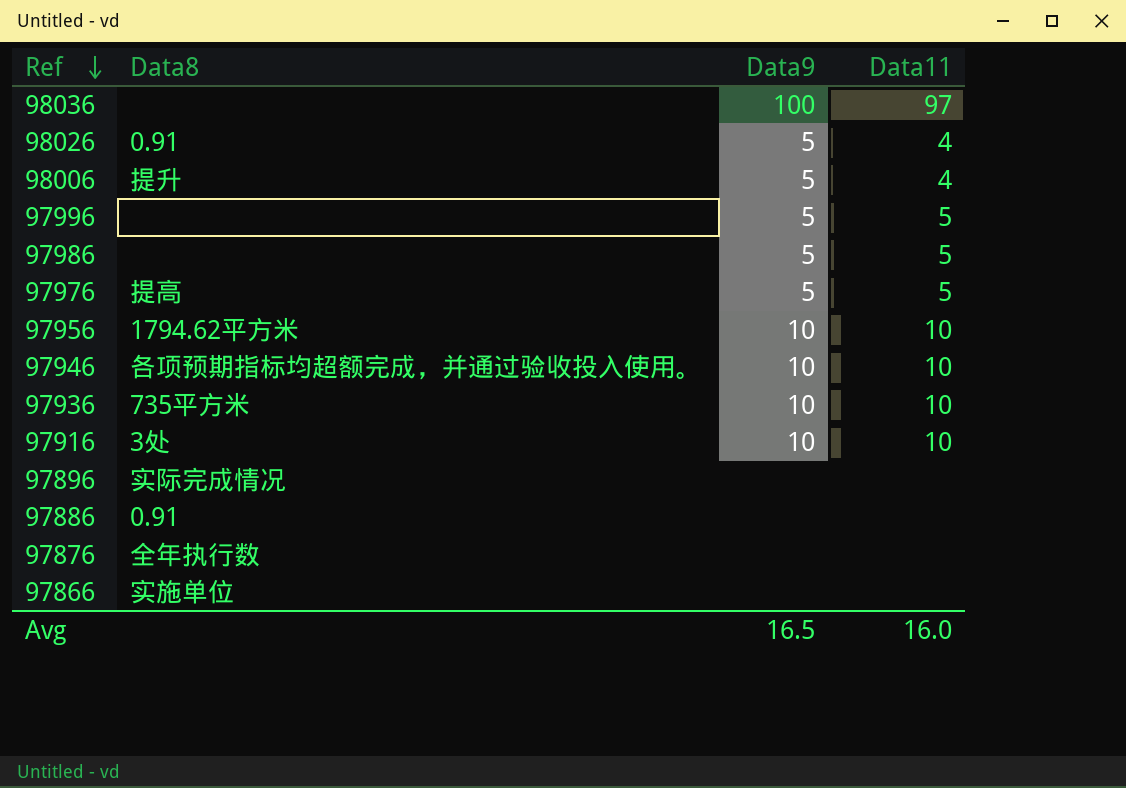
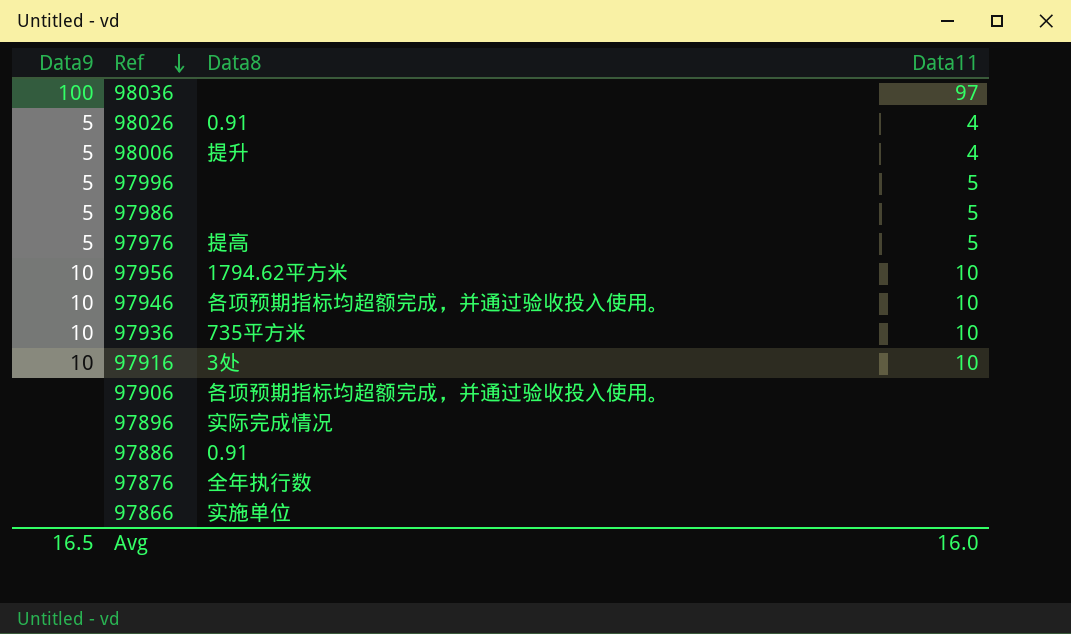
column Data9 | position: 3 -> 1
row 97906: none -> none | 各项预期指标均超额完成，并通过验收投入使用。 | none

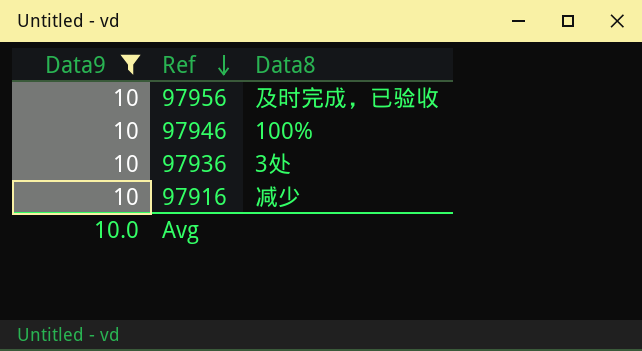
filter: none -> Data9 = 10
column Data11 | position: 4 -> none
97956 | Data8: 1794.62平方米 -> 及时完成，已验收
97946 | Data8: 各项预期指标均超额完成，并通过验收投入使用。 -> 100%
97936 | Data8: 735平方米 -> 3处
97916 | Data8: 3处 -> 减少
Avg | Data9: 16.5 -> 10.0

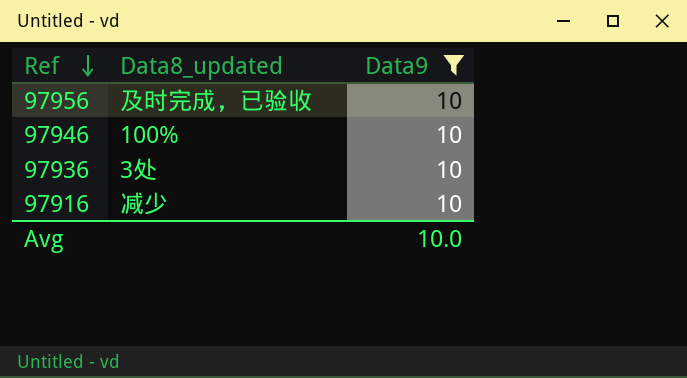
column name: Data8 -> Data8_updated
column Data9 | position: 1 -> 3

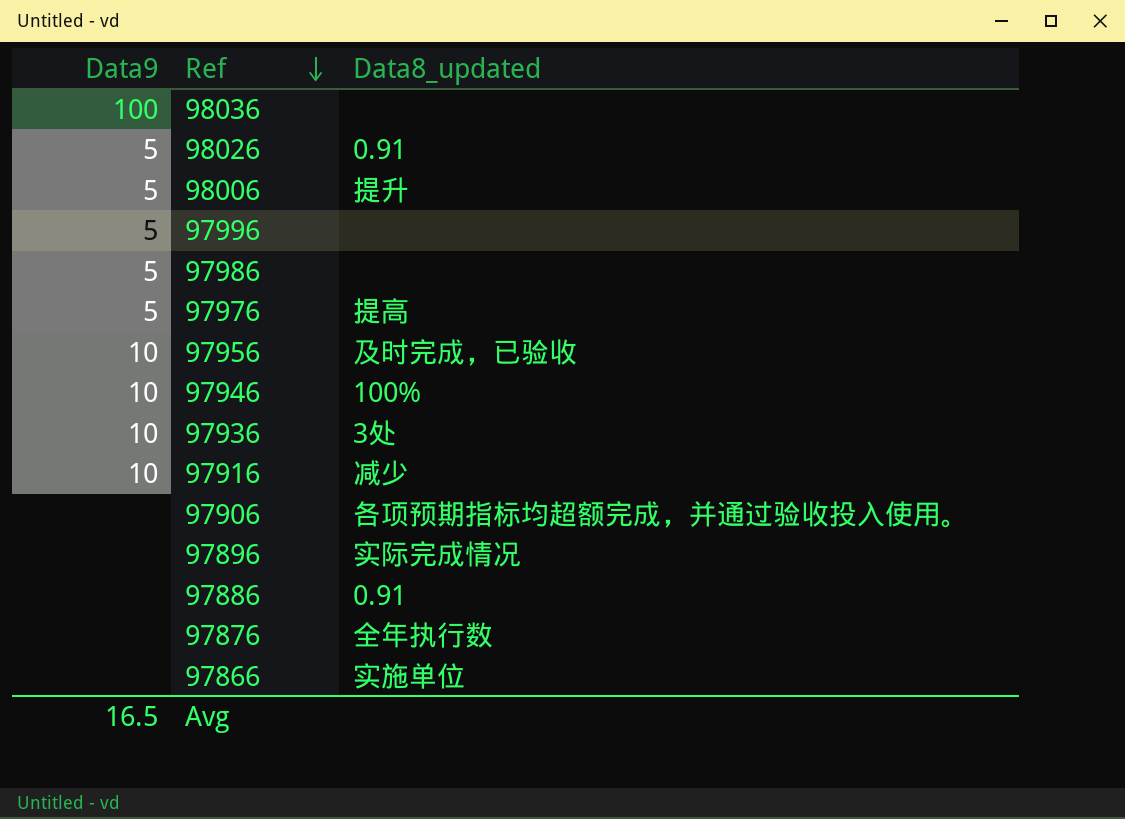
filter: Data9 = 10 -> none
column Data9 | position: 3 -> 1
Avg | Data9: 10.0 -> 16.5

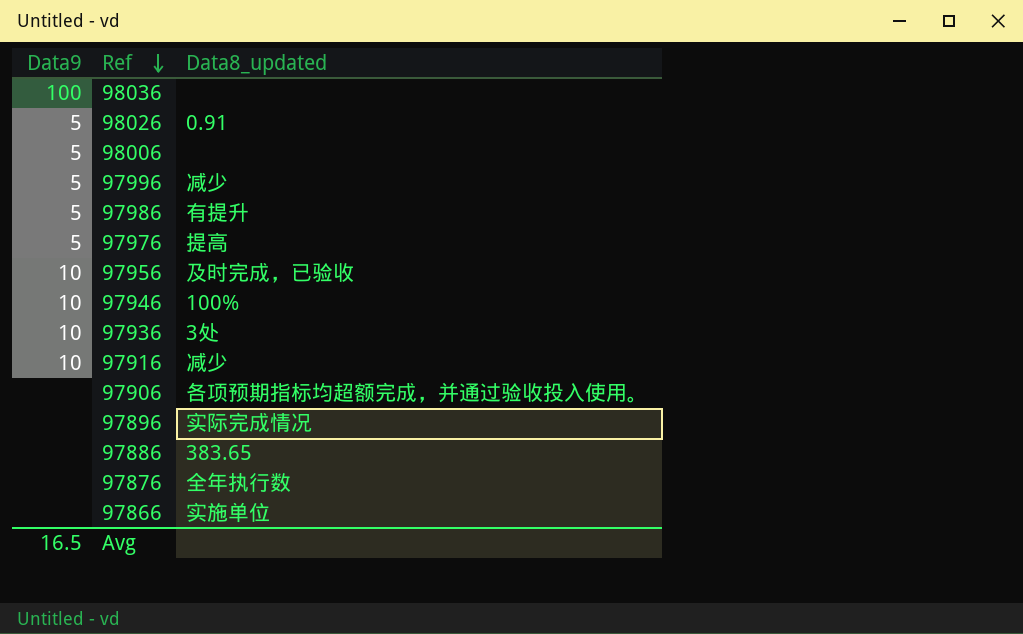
98006 | Data8_updated: 提升 -> none
97996 | Data8_updated: none -> 减少
97986 | Data8_updated: none -> 有提升
97886 | Data8_updated: 0.91 -> 383.65

